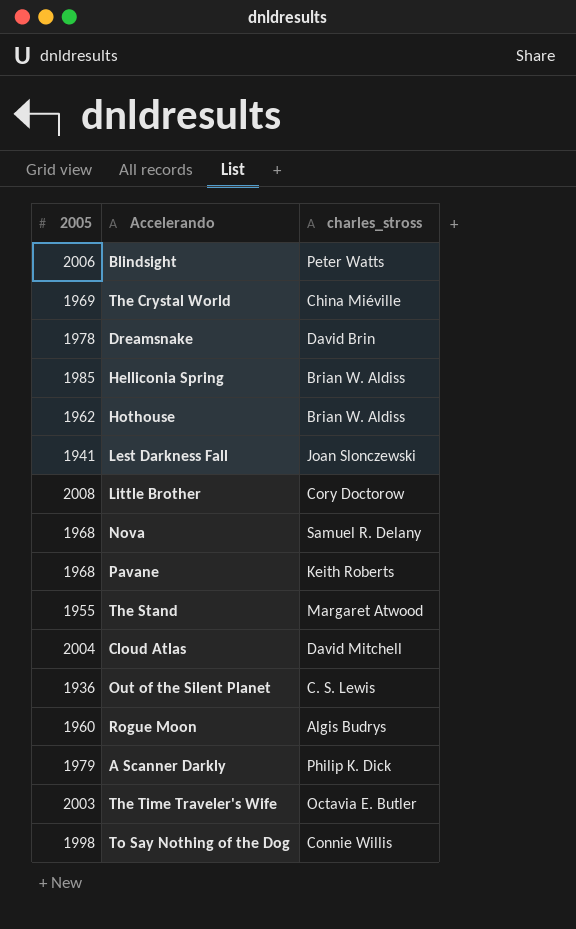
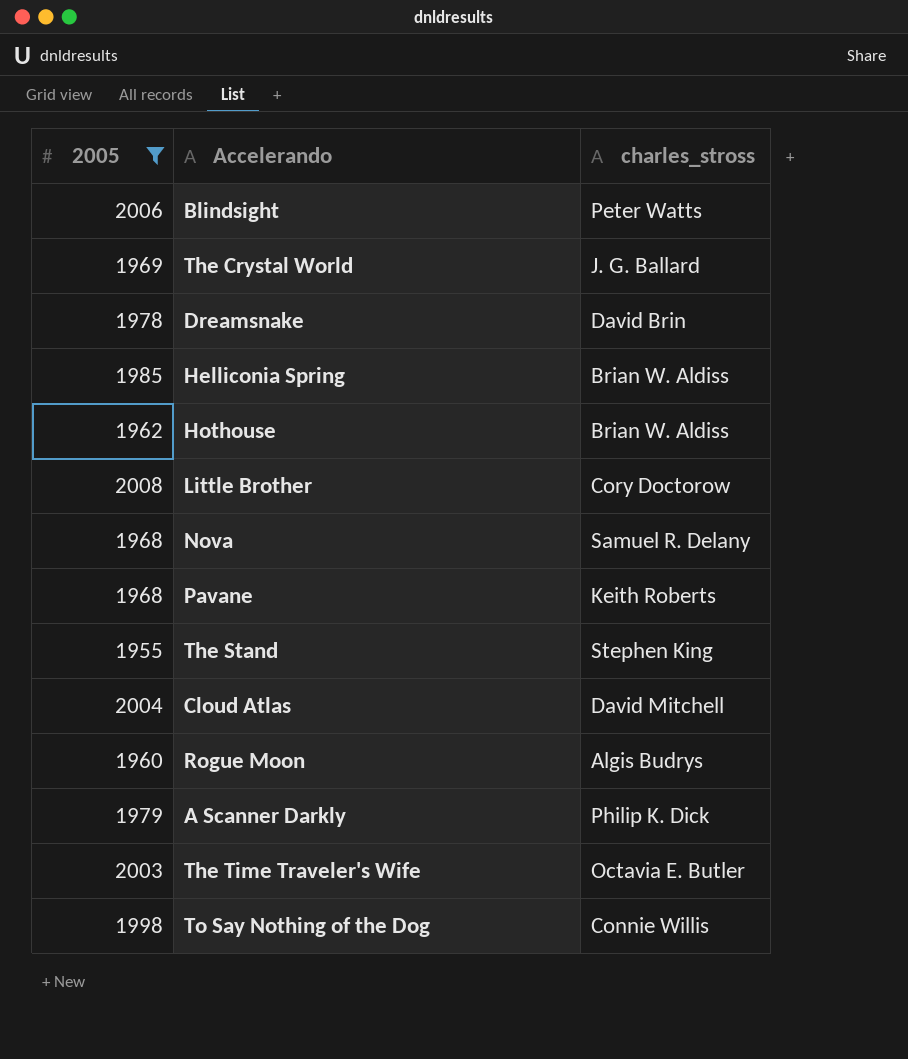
filter: none -> 2005 >= 1955
The Crystal World | charles_stross: China Miéville -> J. G. Ballard
The Stand | charles_stross: Margaret Atwood -> Stephen King

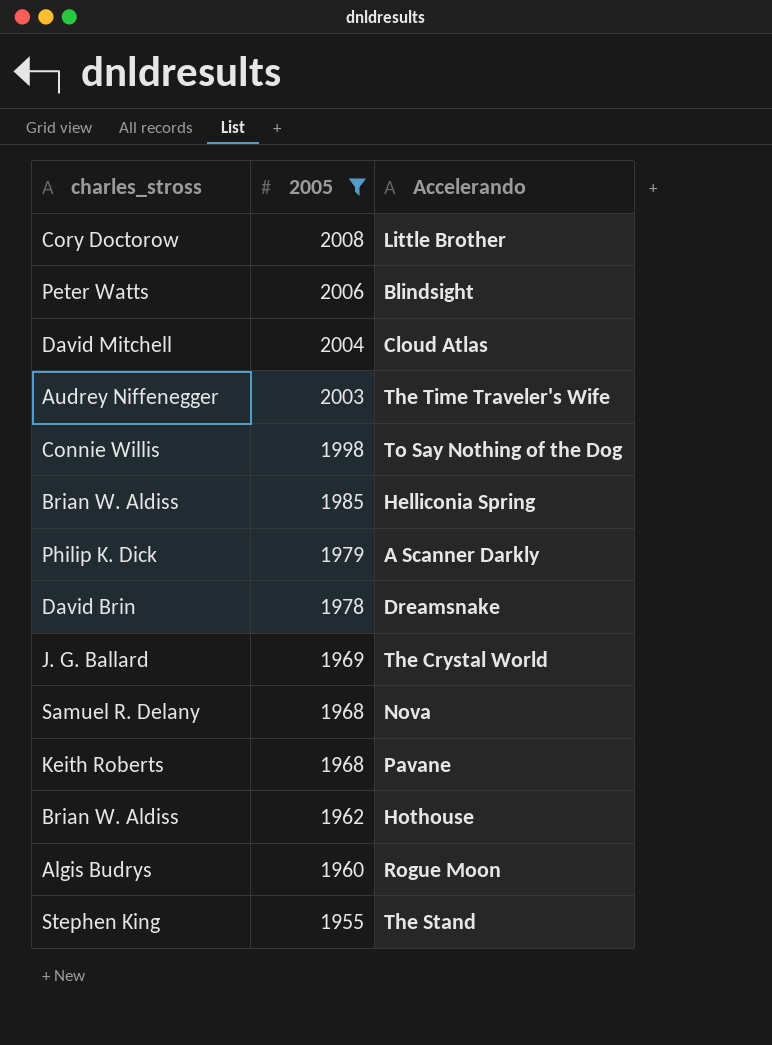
row order: none -> 2005 descending
column charles_stross | position: 3 -> 1
The Time Traveler's Wife | charles_stross: Octavia E. Butler -> Audrey Niffenegger

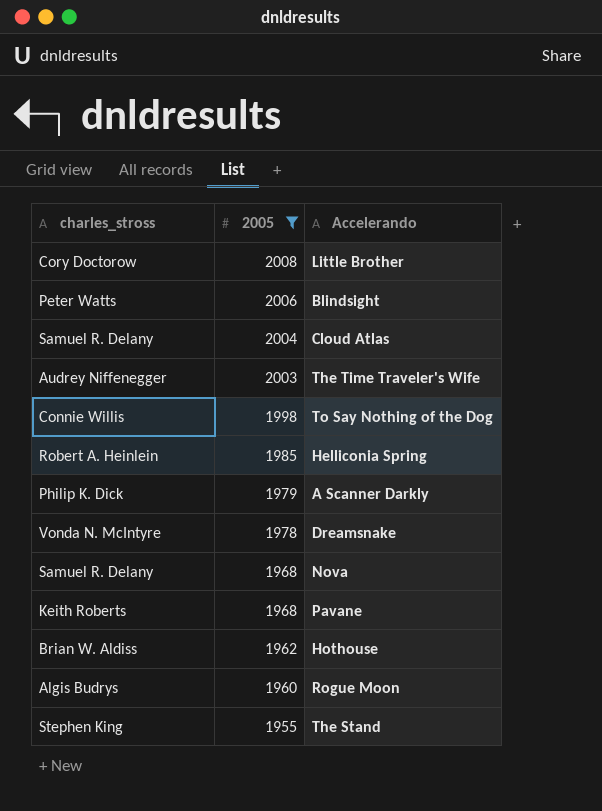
row The Crystal World: J. G. Ballard | 1969 -> none
Cloud Atlas | charles_stross: David Mitchell -> Samuel R. Delany
Helliconia Spring | charles_stross: Brian W. Aldiss -> Robert A. Heinlein
Dreamsnake | charles_stross: David Brin -> Vonda N. McIntyre

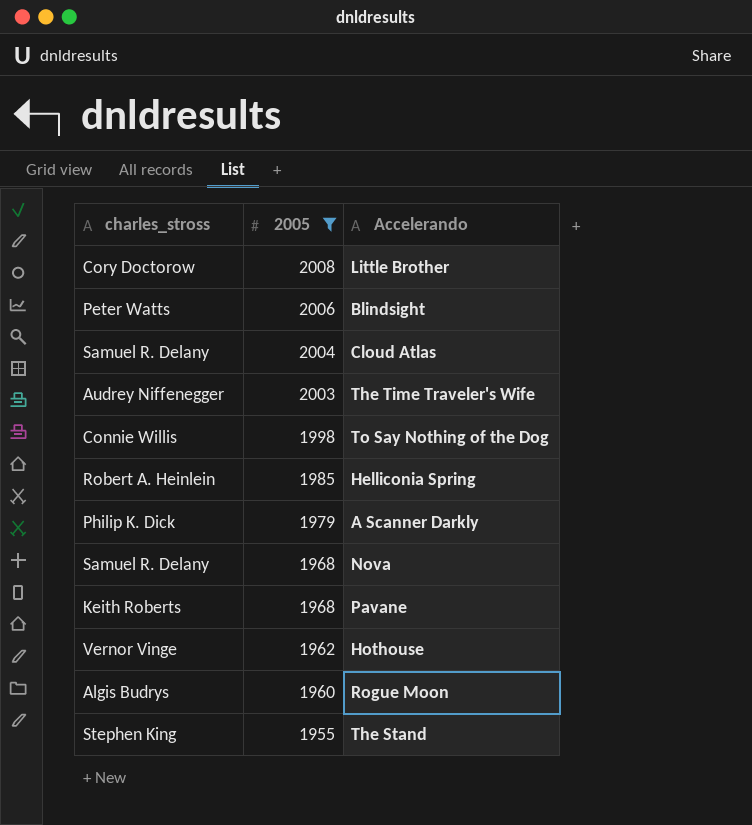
row Dreamsnake: Vonda N. McIntyre | 1978 -> none
Hothouse | charles_stross: Brian W. Aldiss -> Vernor Vinge

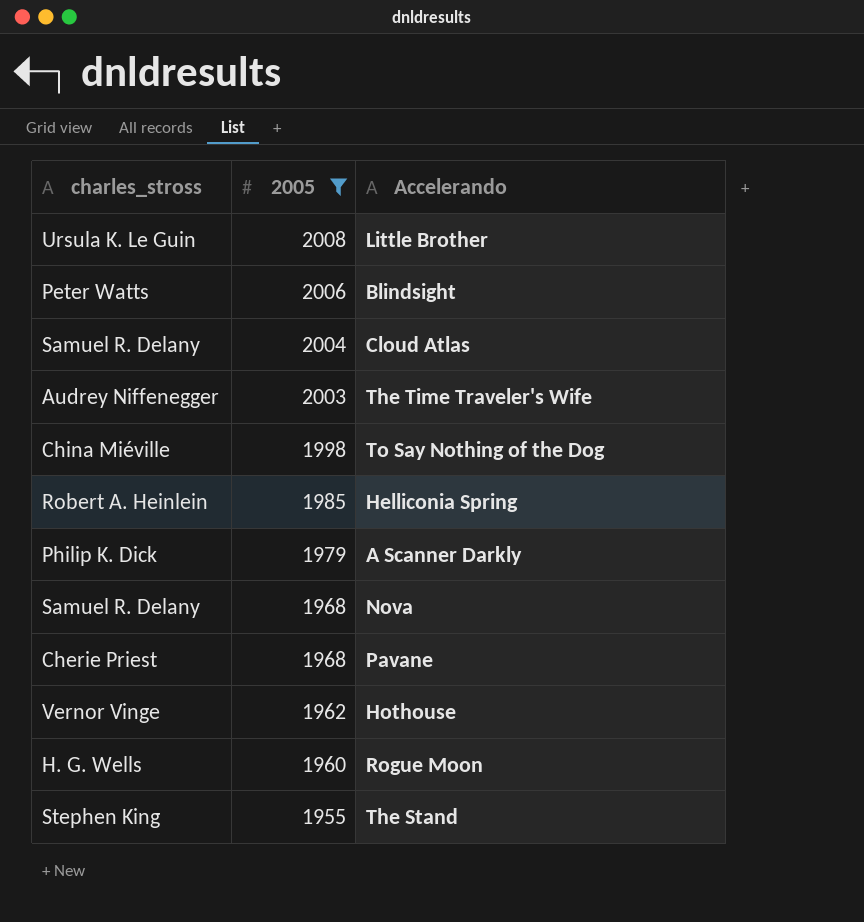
Little Brother | charles_stross: Cory Doctorow -> Ursula K. Le Guin
To Say Nothing of the Dog | charles_stross: Connie Willis -> China Miéville
Pavane | charles_stross: Keith Roberts -> Cherie Priest
Rogue Moon | charles_stross: Algis Budrys -> H. G. Wells

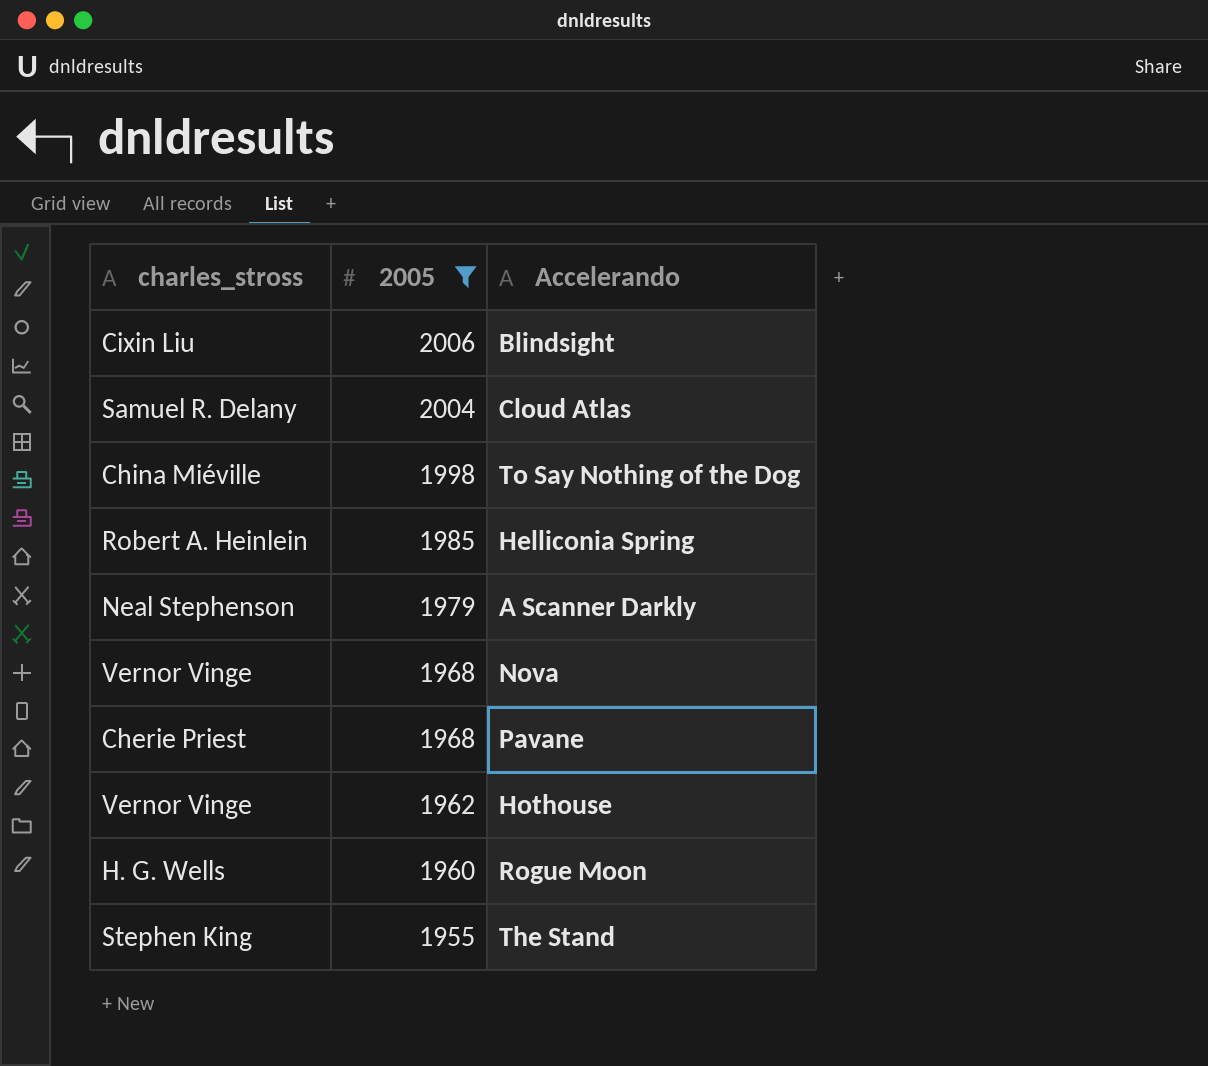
row Little Brother: Ursula K. Le Guin | 2008 -> none
row The Time Traveler's Wife: Audrey Niffenegger | 2003 -> none
Blindsight | charles_stross: Peter Watts -> Cixin Liu
A Scanner Darkly | charles_stross: Philip K. Dick -> Neal Stephenson
Nova | charles_stross: Samuel R. Delany -> Vernor Vinge

